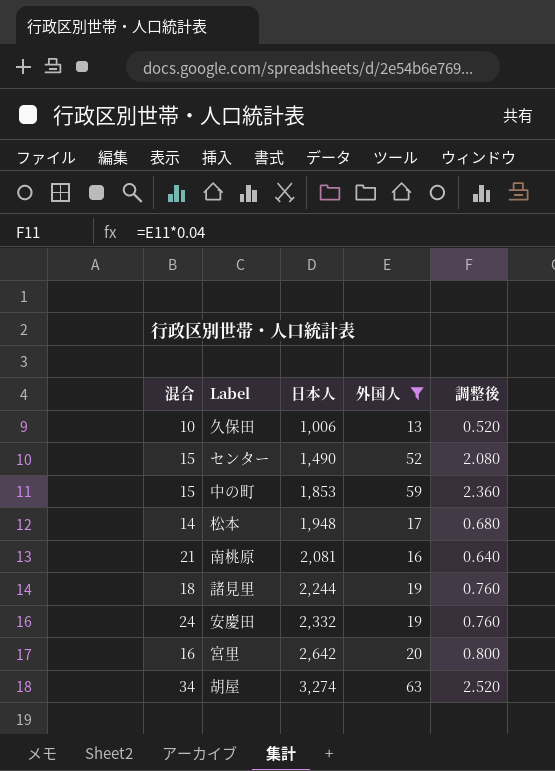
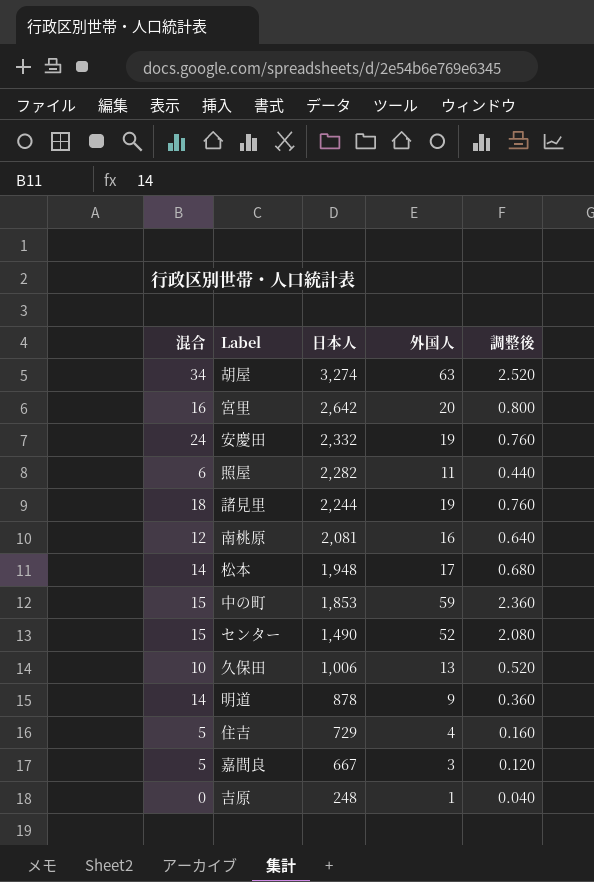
filter: 外国人 >= 13 -> none
row order: 日本人 ascending -> 日本人 descending
南桃原 | 混合: 21 -> 12

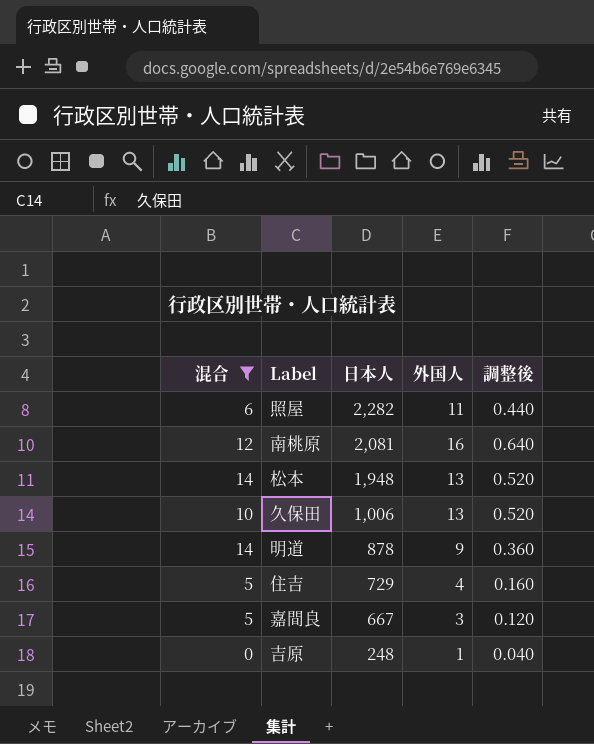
filter: none -> 混合 <= 14
松本 | 外国人: 17 -> 13
松本 | 調整後: 0.680 -> 0.520

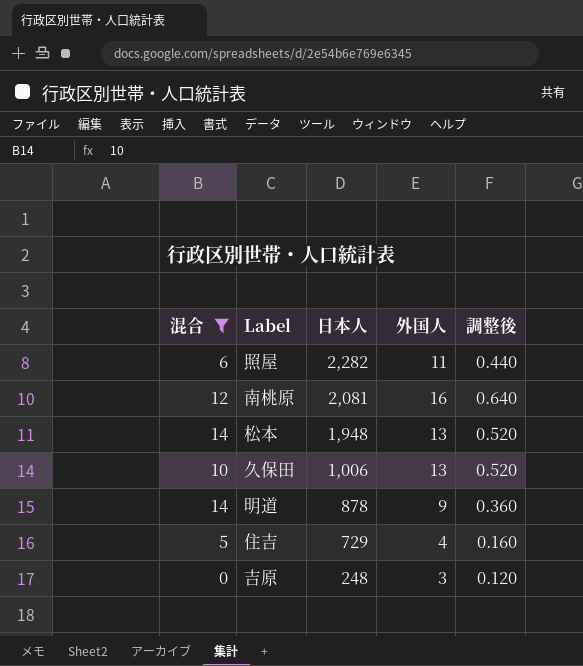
row 嘉間良: 5 | 667 | 3 | 0.120 -> none
吉原 | 外国人: 1 -> 3
吉原 | 調整後: 0.040 -> 0.120

